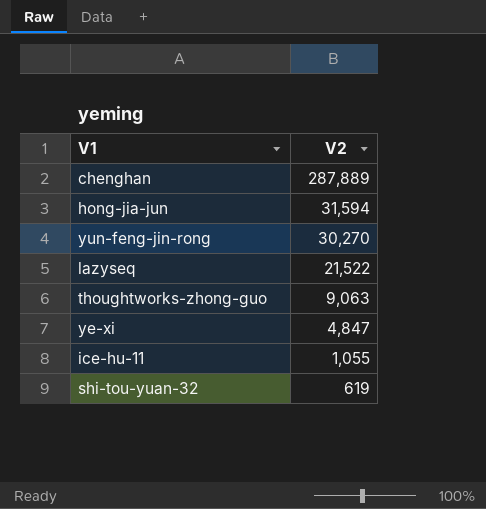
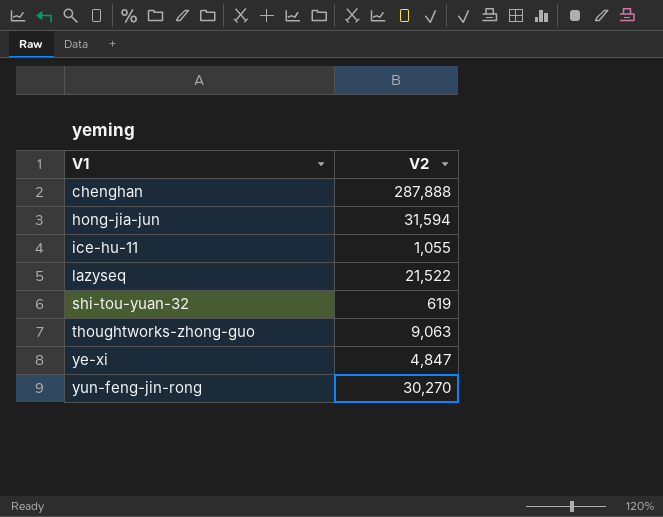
row order: V2 descending -> V1 ascending
chenghan | V2: 287,889 -> 287,888

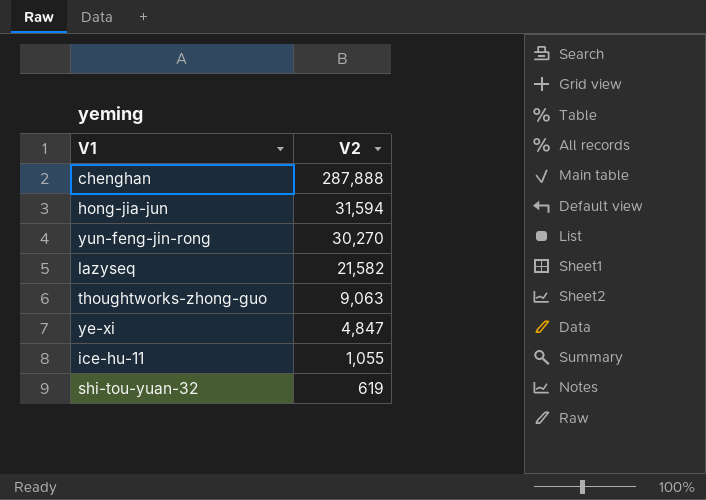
row order: V1 ascending -> V2 descending
lazyseq | V2: 21,522 -> 21,582

